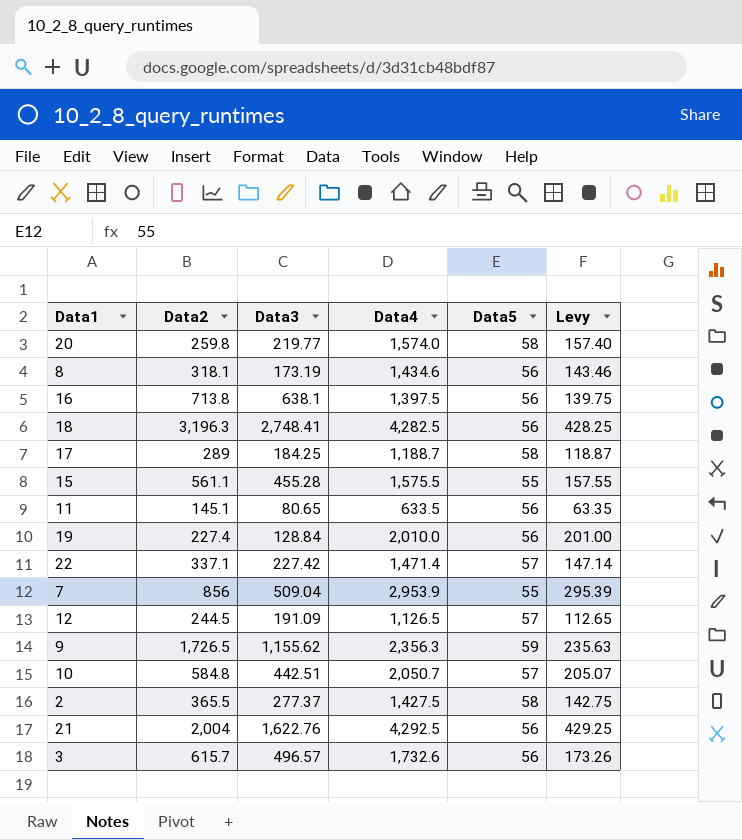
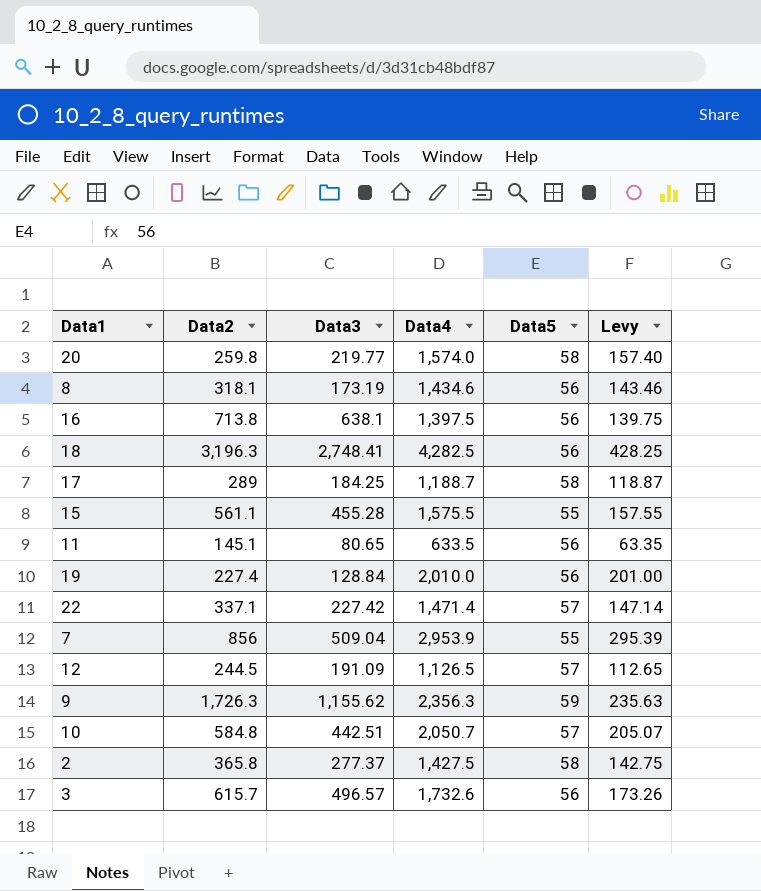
row 21: 2,004 | 1,622.76 | 4,292.5 | 56 | 429.25 -> none
9 | Data2: 1,726.5 -> 1,726.3
2 | Data2: 365.5 -> 365.8

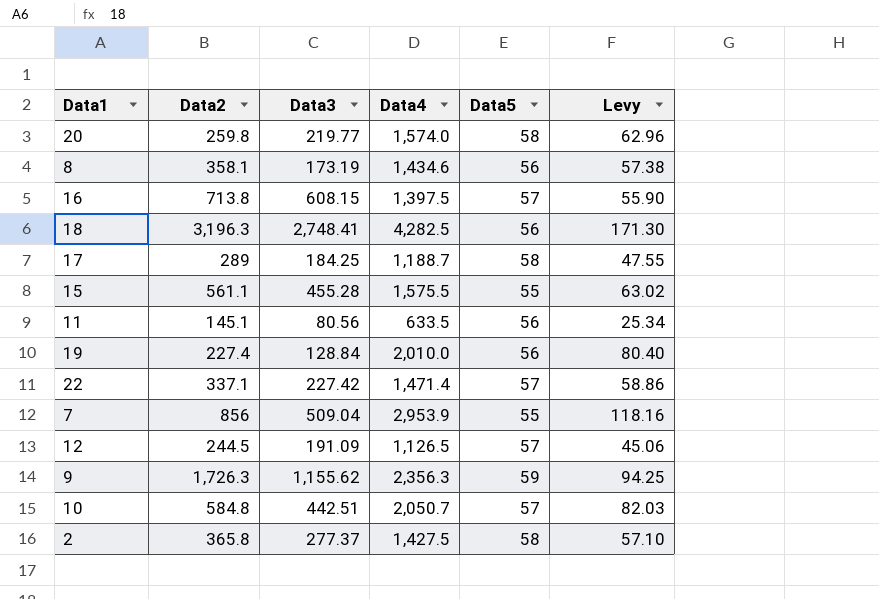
column Levy | formula: [Data4] * 0.1 -> [Data4] * 0.04
row 3: 615.7 | 496.57 | 1,732.6 | 56 | 173.26 -> none
8 | Data2: 318.1 -> 358.1
16 | Data3: 638.1 -> 608.15
16 | Data5: 56 -> 57
11 | Data3: 80.65 -> 80.56

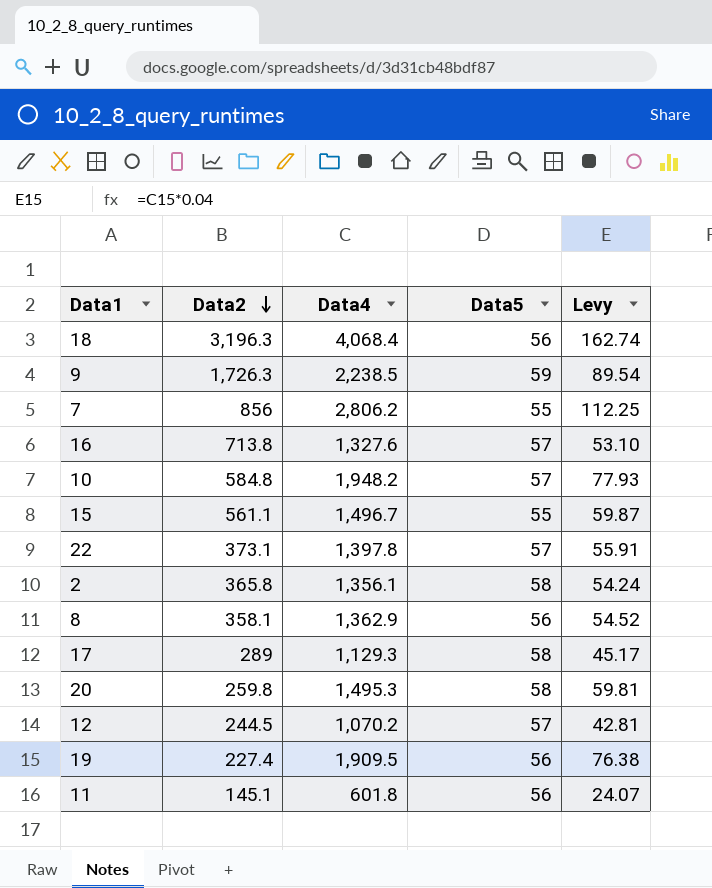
row order: none -> Data2 descending
column Data3 | position: 3 -> none
18 | Data4: 4,282.5 -> 4,068.4
18 | Levy: 171.30 -> 162.74
9 | Data4: 2,356.3 -> 2,238.5
9 | Levy: 94.25 -> 89.54
7 | Data4: 2,953.9 -> 2,806.2
7 | Levy: 118.16 -> 112.25
16 | Data4: 1,397.5 -> 1,327.6
16 | Levy: 55.90 -> 53.10
10 | Data4: 2,050.7 -> 1,948.2
10 | Levy: 82.03 -> 77.93
15 | Data4: 1,575.5 -> 1,496.7
15 | Levy: 63.02 -> 59.87
22 | Data2: 337.1 -> 373.1
22 | Data4: 1,471.4 -> 1,397.8
22 | Levy: 58.86 -> 55.91
2 | Data4: 1,427.5 -> 1,356.1
2 | Levy: 57.10 -> 54.24
8 | Data4: 1,434.6 -> 1,362.9
8 | Levy: 57.38 -> 54.52
17 | Data4: 1,188.7 -> 1,129.3
17 | Levy: 47.55 -> 45.17
20 | Data4: 1,574.0 -> 1,495.3
20 | Levy: 62.96 -> 59.81
12 | Data4: 1,126.5 -> 1,070.2
12 | Levy: 45.06 -> 42.81
19 | Data4: 2,010.0 -> 1,909.5
19 | Levy: 80.40 -> 76.38
11 | Data4: 633.5 -> 601.8
11 | Levy: 25.34 -> 24.07

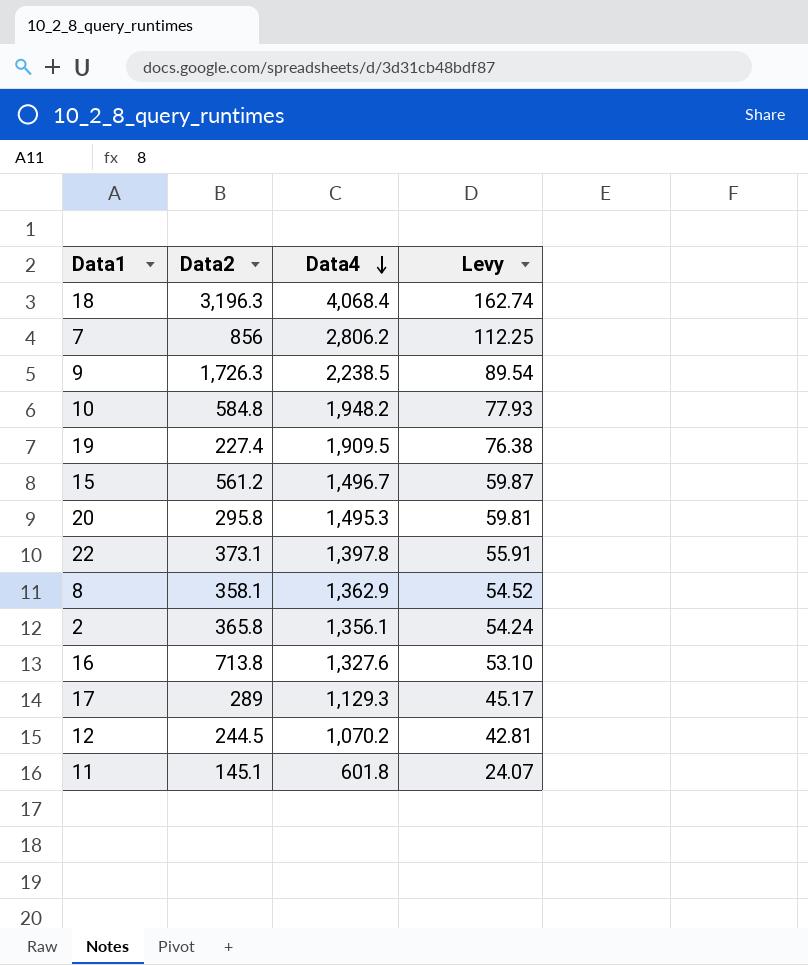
row order: Data2 descending -> Data4 descending
column Data5 | position: 4 -> none
15 | Data2: 561.1 -> 561.2
20 | Data2: 259.8 -> 295.8

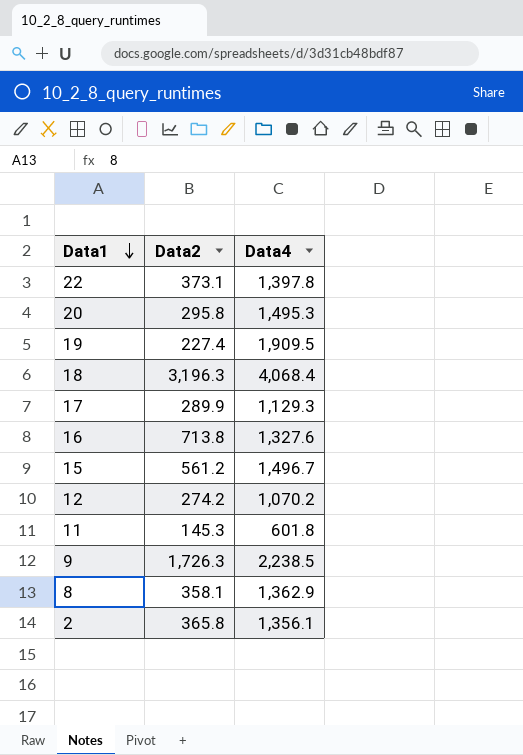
row order: Data4 descending -> Data1 descending
column Levy | formula: [Data4] * 0.04 -> none
row 7: 856 | 2,806.2 | 112.25 -> none
row 10: 584.8 | 1,948.2 | 77.93 -> none
17 | Data2: 289 -> 289.9
12 | Data2: 244.5 -> 274.2
11 | Data2: 145.1 -> 145.3

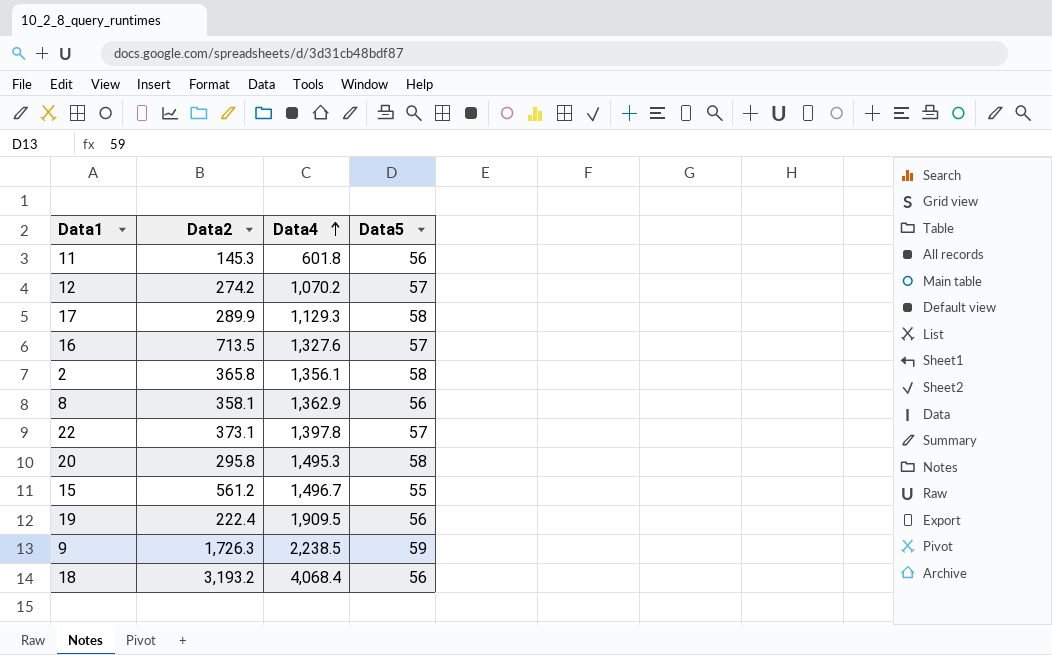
row order: Data1 descending -> Data4 ascending
column Data5 | position: none -> 4
16 | Data2: 713.8 -> 713.5
19 | Data2: 227.4 -> 222.4
18 | Data2: 3,196.3 -> 3,193.2

